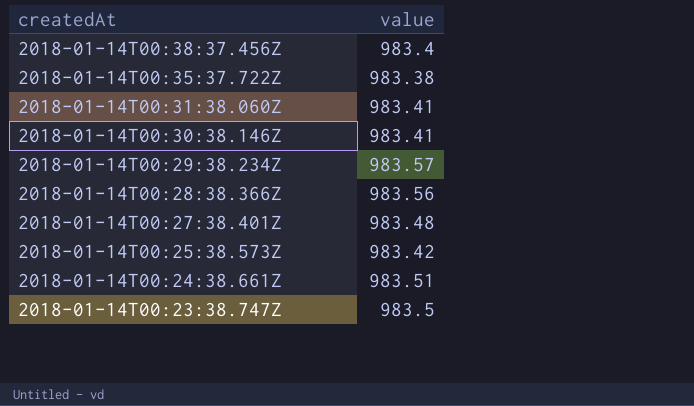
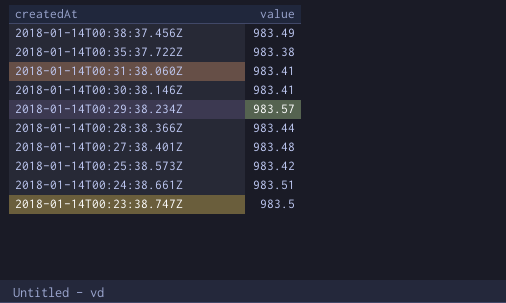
2018-01-14T00:38:37.456Z | value: 983.4 -> 983.49
2018-01-14T00:28:38.366Z | value: 983.56 -> 983.44

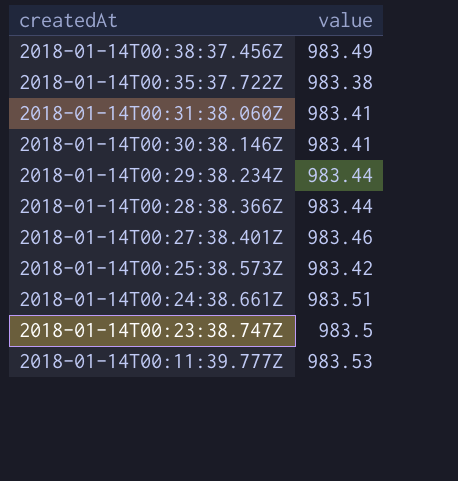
2018-01-14T00:29:38.234Z | value: 983.57 -> 983.44
2018-01-14T00:27:38.401Z | value: 983.48 -> 983.46
row 2018-01-14T00:11:39.777Z: none -> 983.53

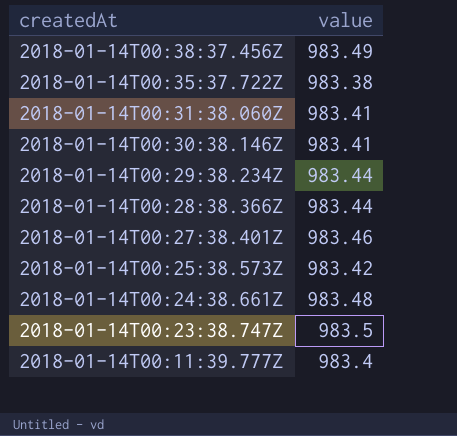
2018-01-14T00:24:38.661Z | value: 983.51 -> 983.48
2018-01-14T00:11:39.777Z | value: 983.53 -> 983.4

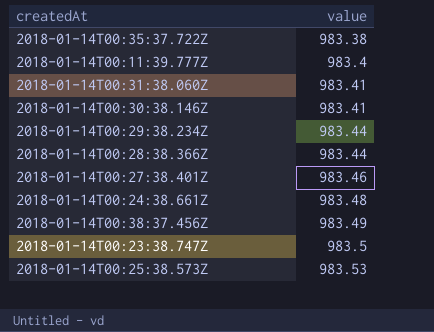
row order: createdAt descending -> value ascending
2018-01-14T00:25:38.573Z | value: 983.42 -> 983.53

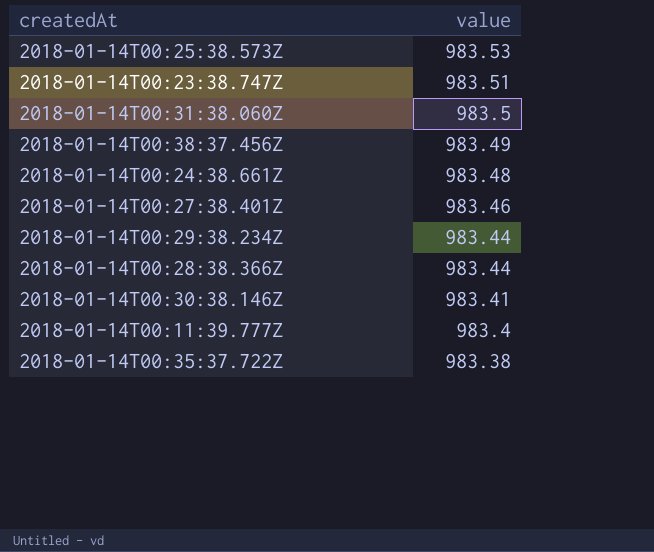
row order: value ascending -> value descending
2018-01-14T00:23:38.747Z | value: 983.5 -> 983.51
2018-01-14T00:31:38.060Z | value: 983.41 -> 983.5

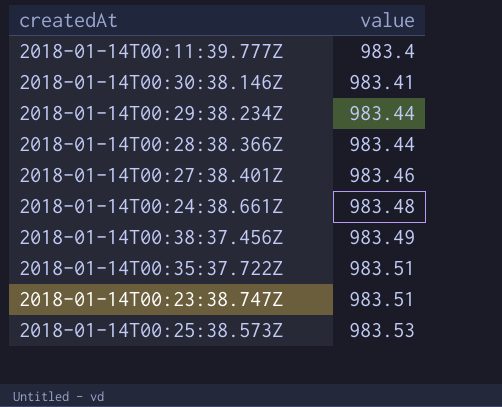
row order: value descending -> value ascending
row 2018-01-14T00:31:38.060Z: 983.5 -> none
2018-01-14T00:35:37.722Z | value: 983.38 -> 983.51

